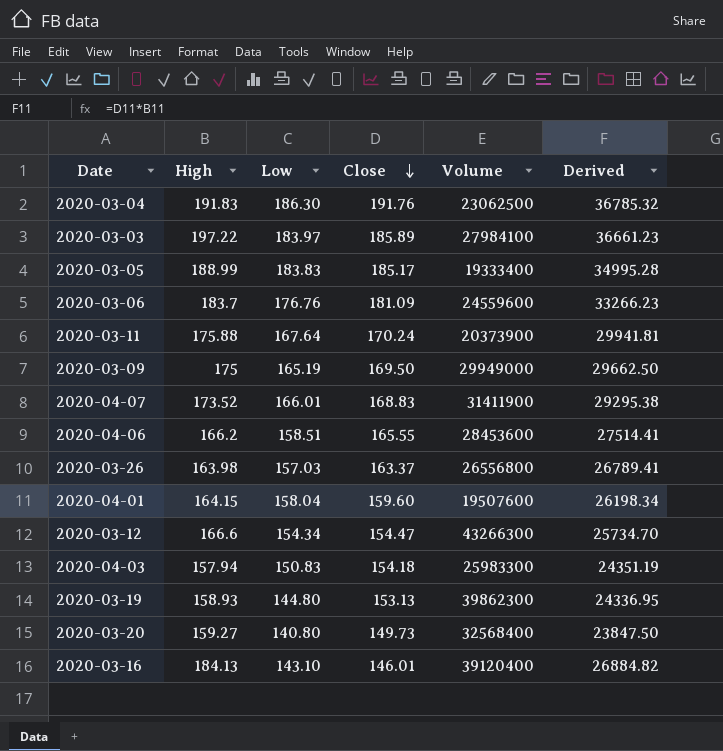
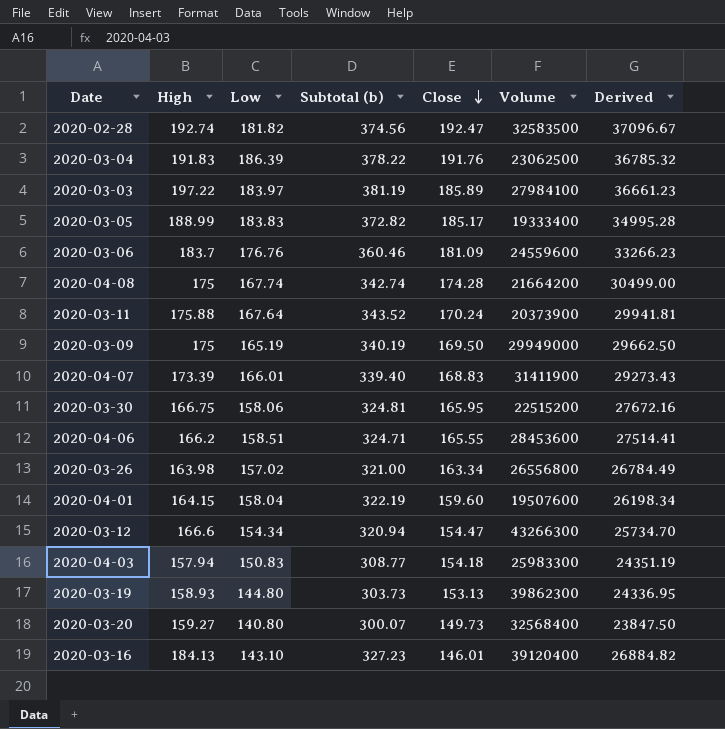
column Subtotal (b) | formula: none -> [High] + [Low]
row 2020-02-28: none -> 192.74 | 181.82 | 374.56 | 192.47 | 32583500 | 37096.67
2020-03-04 | Low: 186.30 -> 186.39
row 2020-04-08: none -> 175 | 167.74 | 342.74 | 174.28 | 21664200 | 30499.00
2020-04-07 | High: 173.52 -> 173.39
2020-04-07 | Derived: 29295.38 -> 29273.43
row 2020-03-30: none -> 166.75 | 158.06 | 324.81 | 165.95 | 22515200 | 27672.16
2020-03-26 | Low: 157.03 -> 157.02
2020-03-26 | Close: 163.37 -> 163.34
2020-03-26 | Derived: 26789.41 -> 26784.49

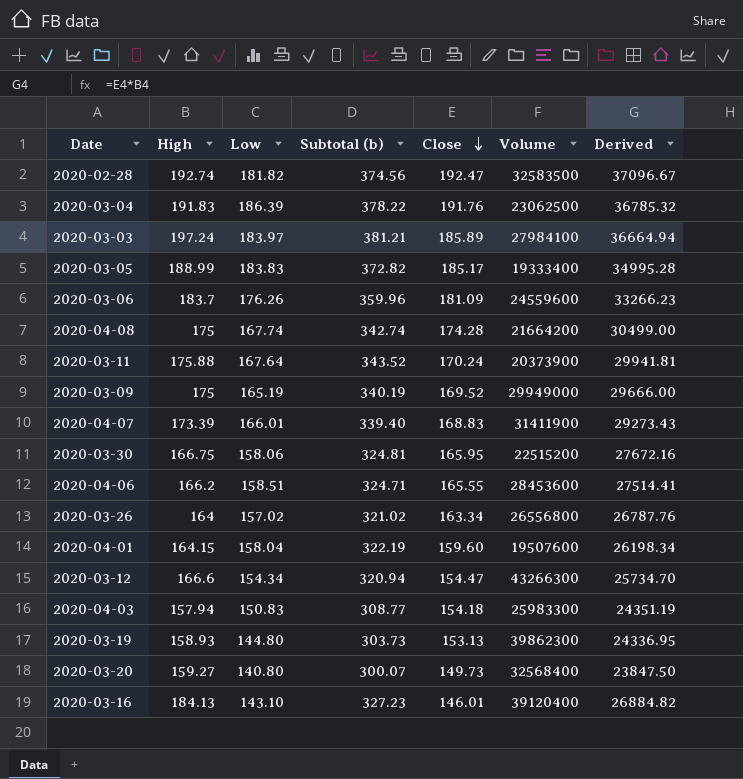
2020-03-03 | High: 197.22 -> 197.24
2020-03-03 | Subtotal (b): 381.19 -> 381.21
2020-03-03 | Derived: 36661.23 -> 36664.94
2020-03-06 | Low: 176.76 -> 176.26
2020-03-06 | Subtotal (b): 360.46 -> 359.96
2020-03-09 | Close: 169.50 -> 169.52
2020-03-09 | Derived: 29662.50 -> 29666.00
2020-03-26 | High: 163.98 -> 164
2020-03-26 | Subtotal (b): 321.00 -> 321.02
2020-03-26 | Derived: 26784.49 -> 26787.76

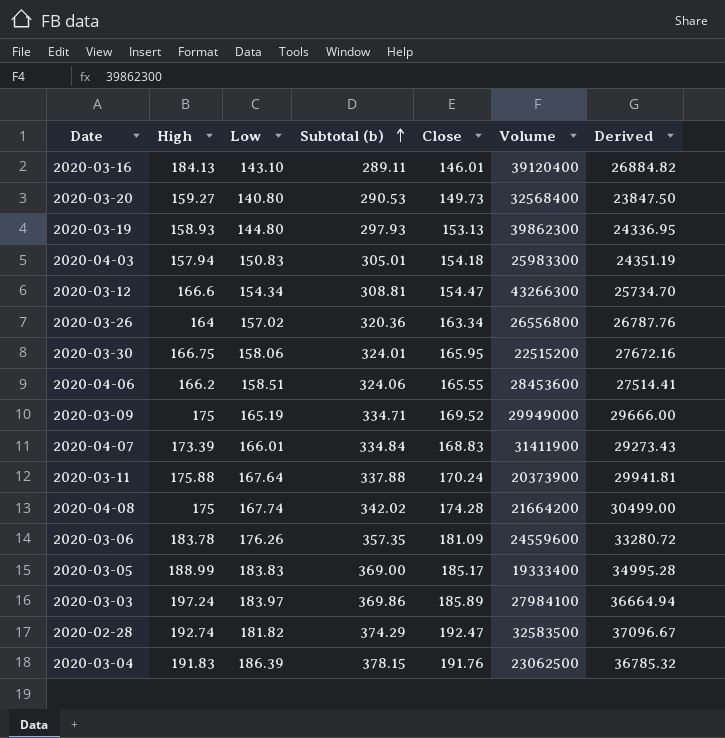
row order: Close descending -> Subtotal (b) ascending
column Subtotal (b) | formula: [High] + [Low] -> [Low] + [Close]
row 2020-04-01: 164.15 | 158.04 | 322.19 | 159.60 | 19507600 | 26198.34 -> none
2020-03-06 | High: 183.7 -> 183.78
2020-03-06 | Derived: 33266.23 -> 33280.72

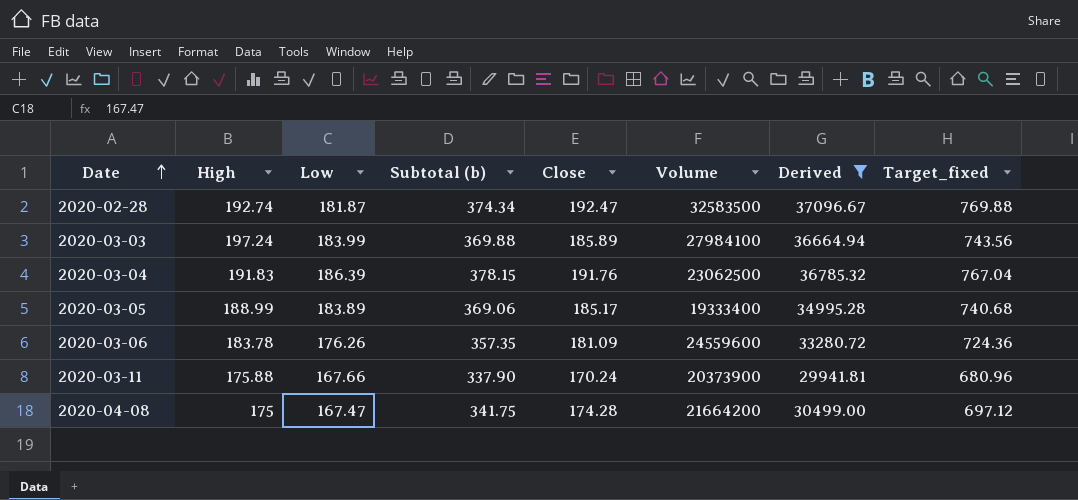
filter: none -> Derived >= 29941.81
row order: Subtotal (b) ascending -> Date ascending
column Target_fixed | formula: none -> [Close] * 4
2020-02-28 | Low: 181.82 -> 181.87
2020-02-28 | Subtotal (b): 374.29 -> 374.34
2020-03-03 | Low: 183.97 -> 183.99
2020-03-03 | Subtotal (b): 369.86 -> 369.88
2020-03-05 | Low: 183.83 -> 183.89
2020-03-05 | Subtotal (b): 369.00 -> 369.06
2020-03-11 | Low: 167.64 -> 167.66
2020-03-11 | Subtotal (b): 337.88 -> 337.90
2020-04-08 | Low: 167.74 -> 167.47
2020-04-08 | Subtotal (b): 342.02 -> 341.75

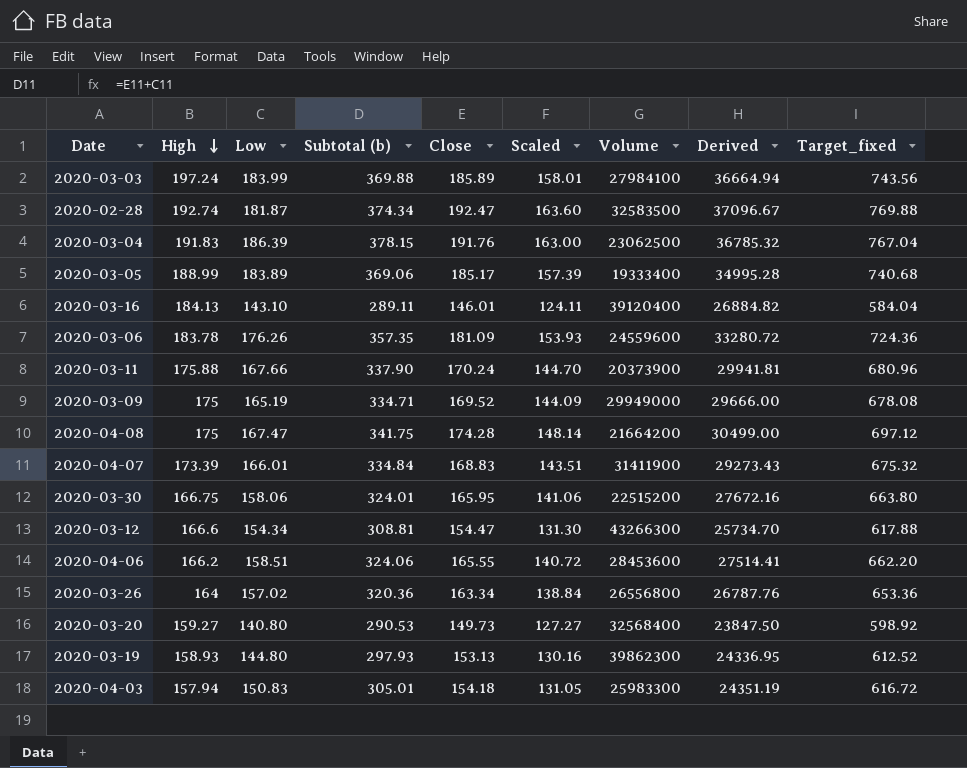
filter: Derived >= 29941.81 -> none
row order: Date ascending -> High descending
column Scaled | formula: none -> [Close] * 0.85

